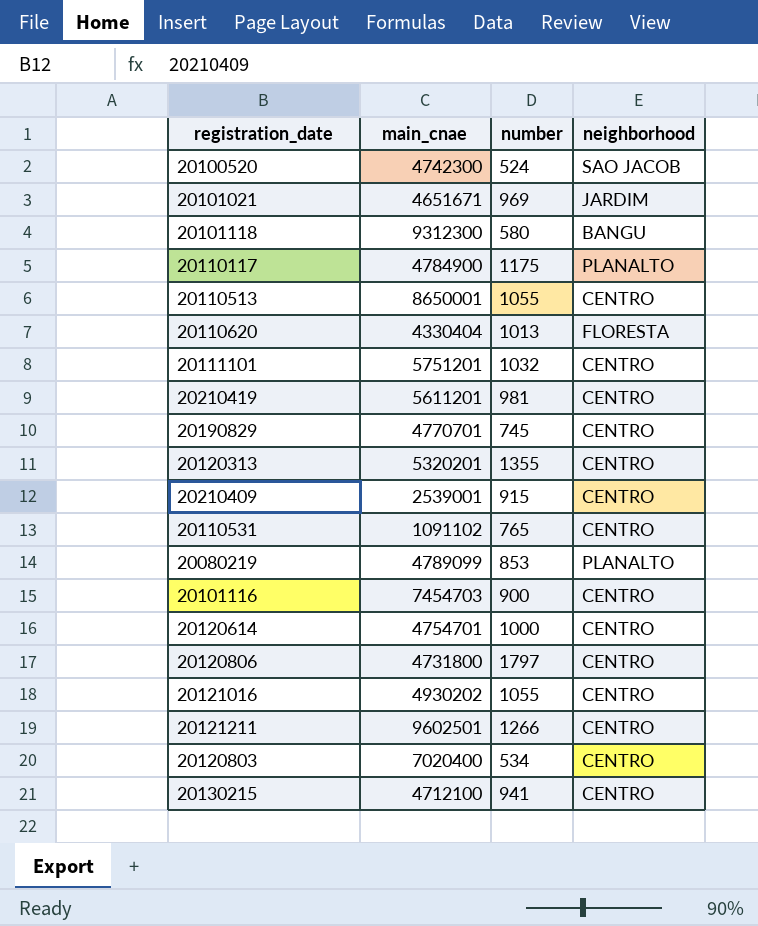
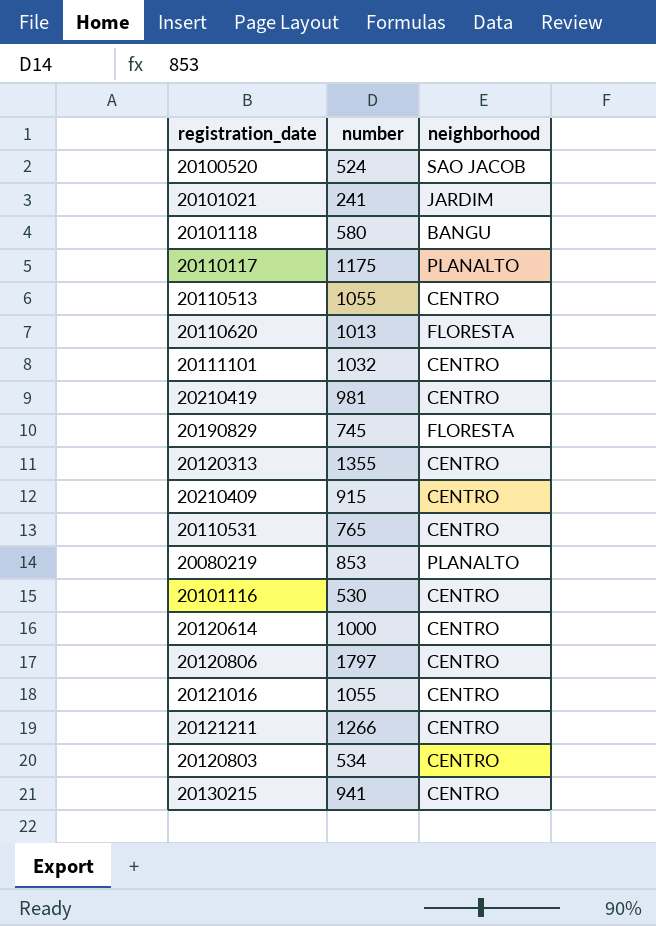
column main_cnae | position: 2 -> none
20101021 | number: 969 -> 241
20190829 | neighborhood: CENTRO -> FLORESTA
20101116 | number: 900 -> 530

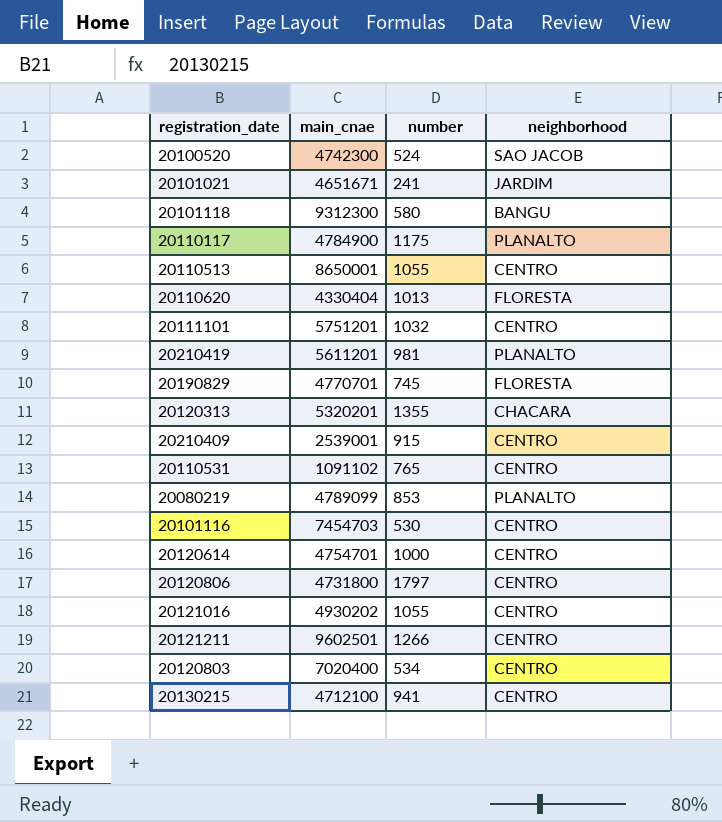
column main_cnae | position: none -> 2
20210419 | neighborhood: CENTRO -> PLANALTO
20120313 | neighborhood: CENTRO -> CHACARA

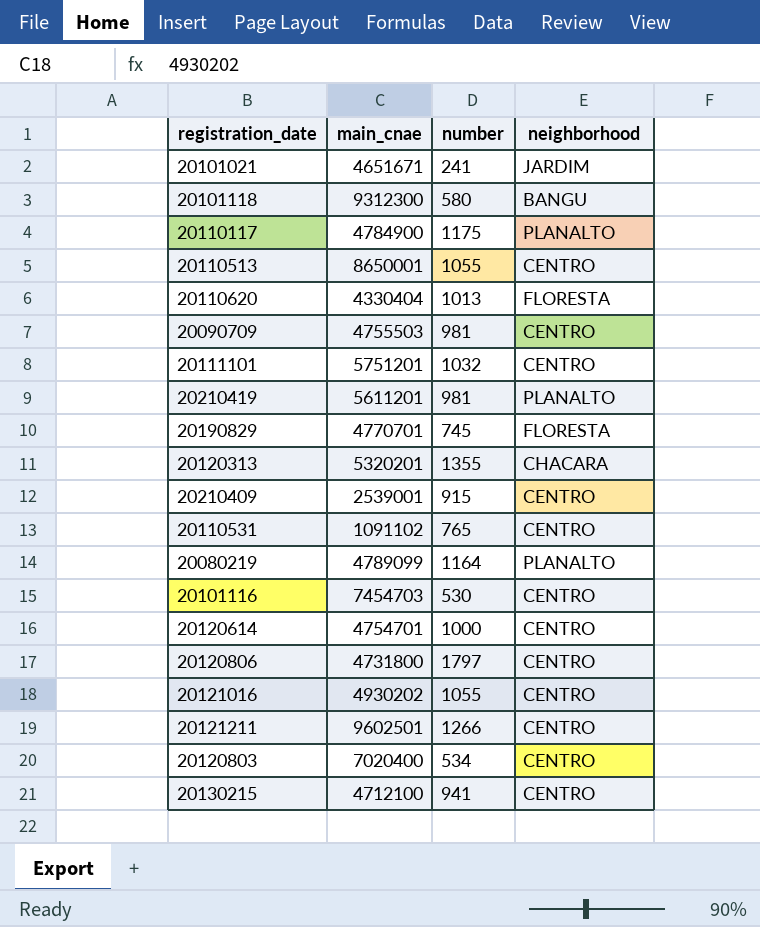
row 20100520: 4742300 | 524 | SAO JACOB -> none
row 20090709: none -> 4755503 | 981 | CENTRO
20080219 | number: 853 -> 1164

